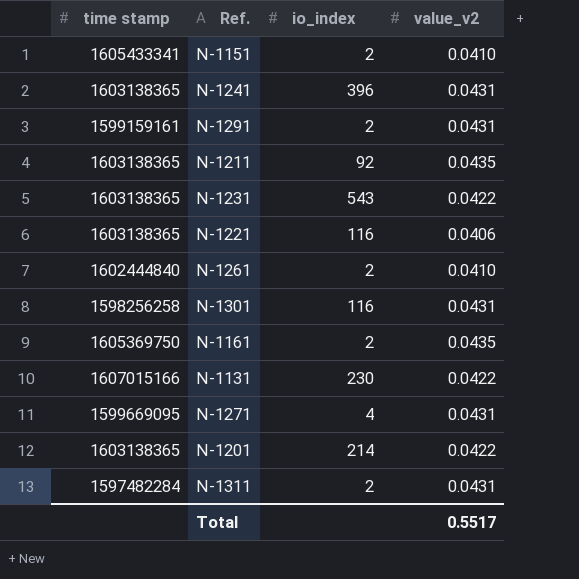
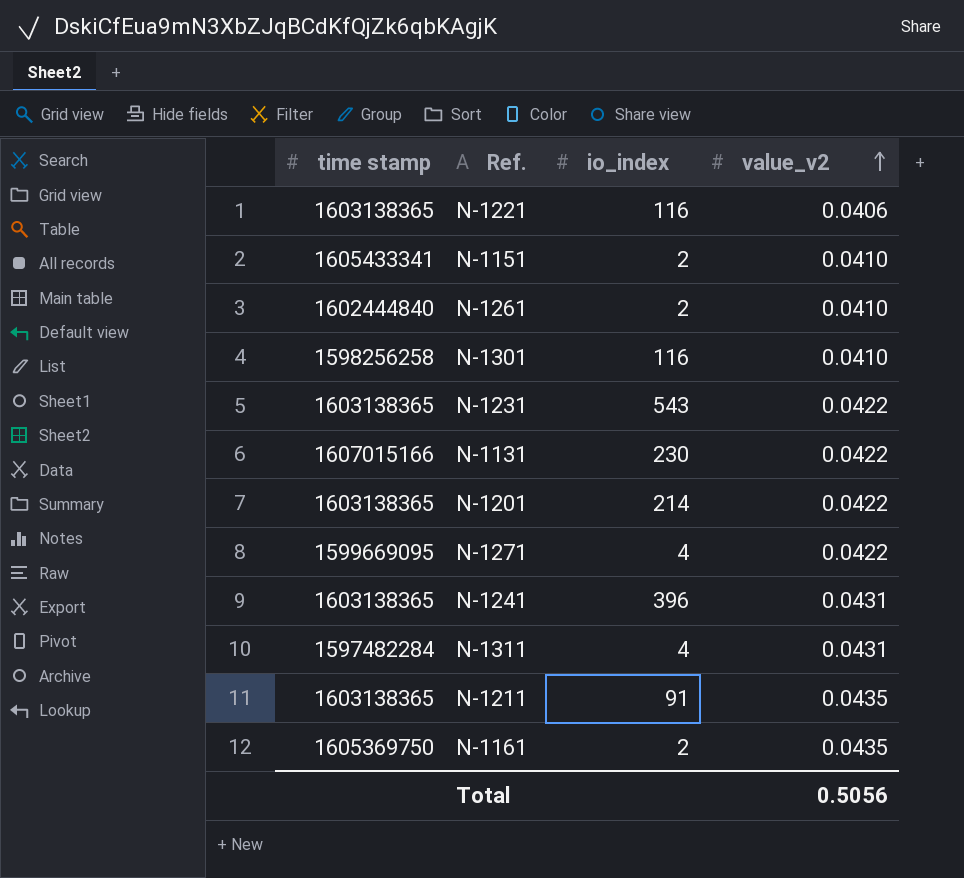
row order: none -> value_v2 ascending
row N-1291: 1599159161 | 2 | 0.0431 -> none
N-1301 | value_v2: 0.0431 -> 0.0410
N-1271 | value_v2: 0.0431 -> 0.0422
N-1311 | io_index: 2 -> 4
N-1211 | io_index: 92 -> 91
Total | value_v2: 0.5517 -> 0.5056

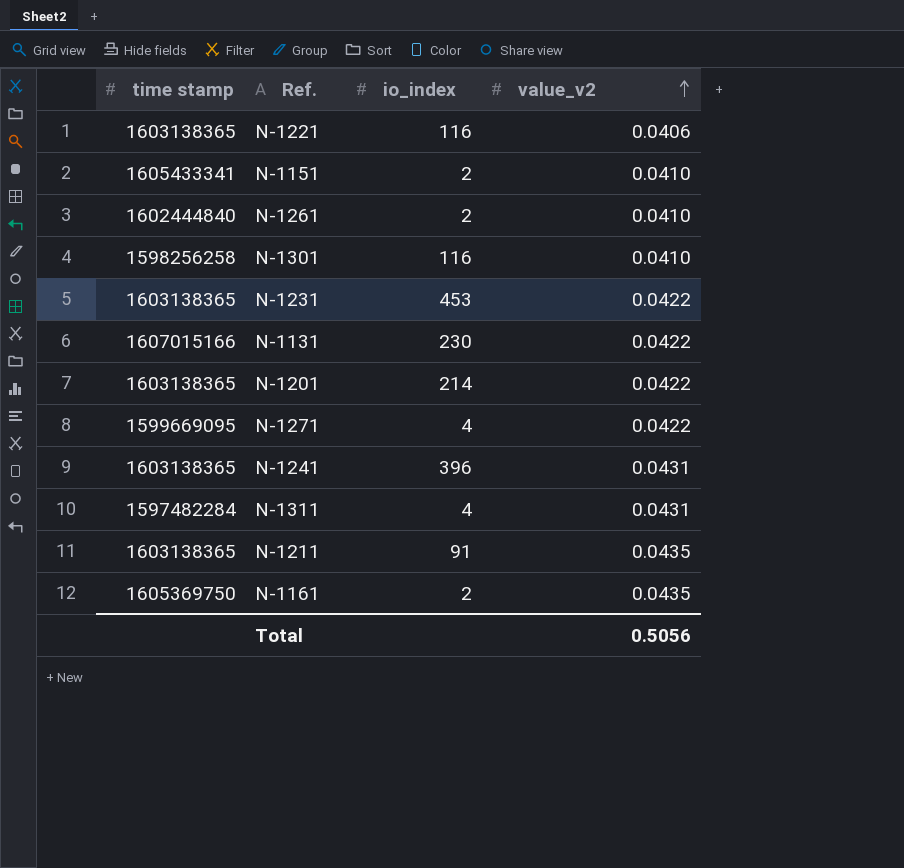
N-1231 | io_index: 543 -> 453

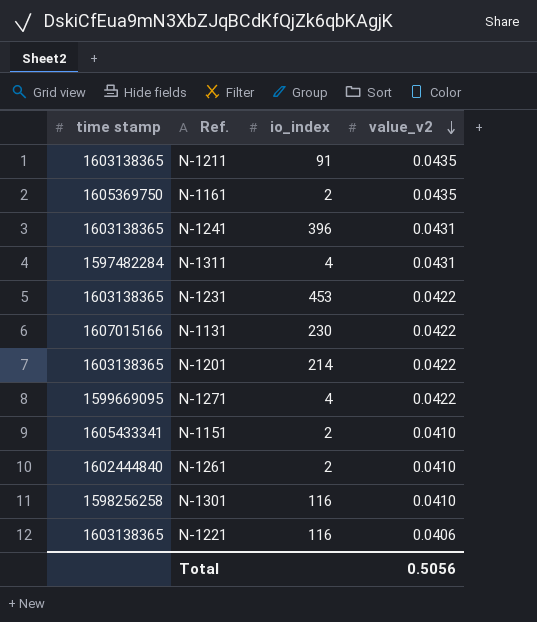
row order: value_v2 ascending -> value_v2 descending

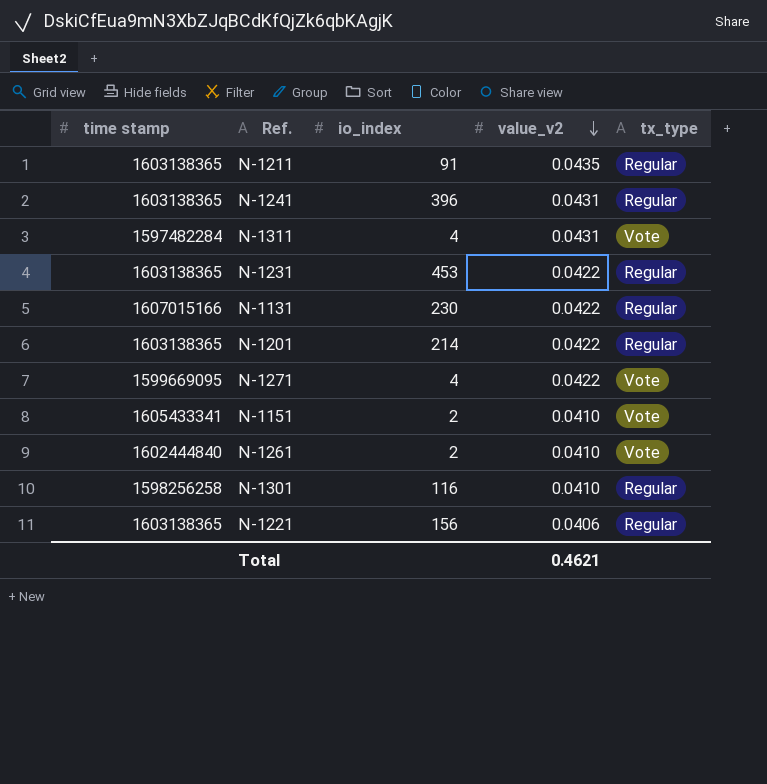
column tx_type | position: none -> 5
row N-1161: 1605369750 | 2 | 0.0435 -> none
N-1221 | io_index: 116 -> 156
Total | value_v2: 0.5056 -> 0.4621

